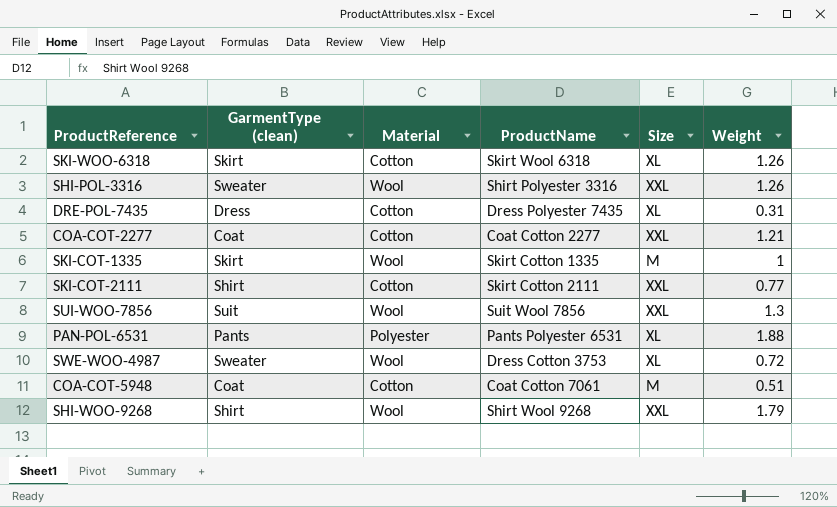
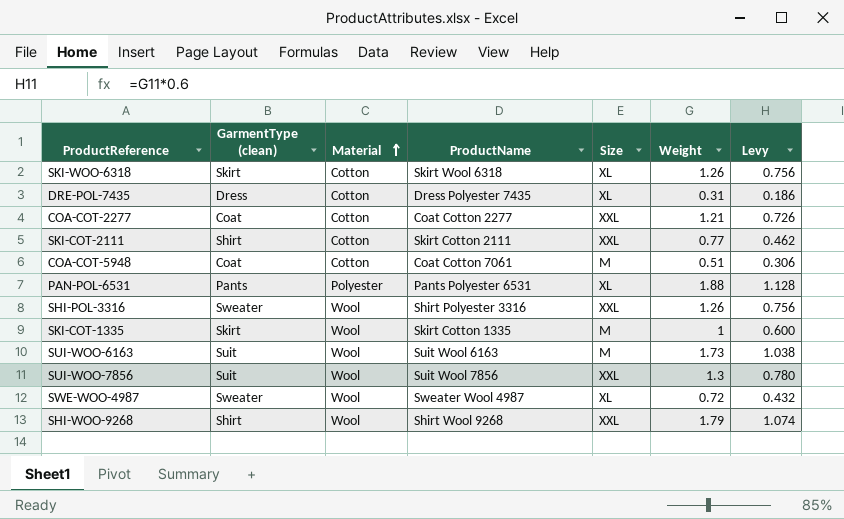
row order: none -> Material ascending
column Levy | formula: none -> [Weight] * 0.6
row SUI-WOO-6163: none -> Suit | Wool | Suit Wool 6163 | M | 1.73 | 1.038
SWE-WOO-4987 | ProductName: Dress Cotton 3753 -> Sweater Wool 4987

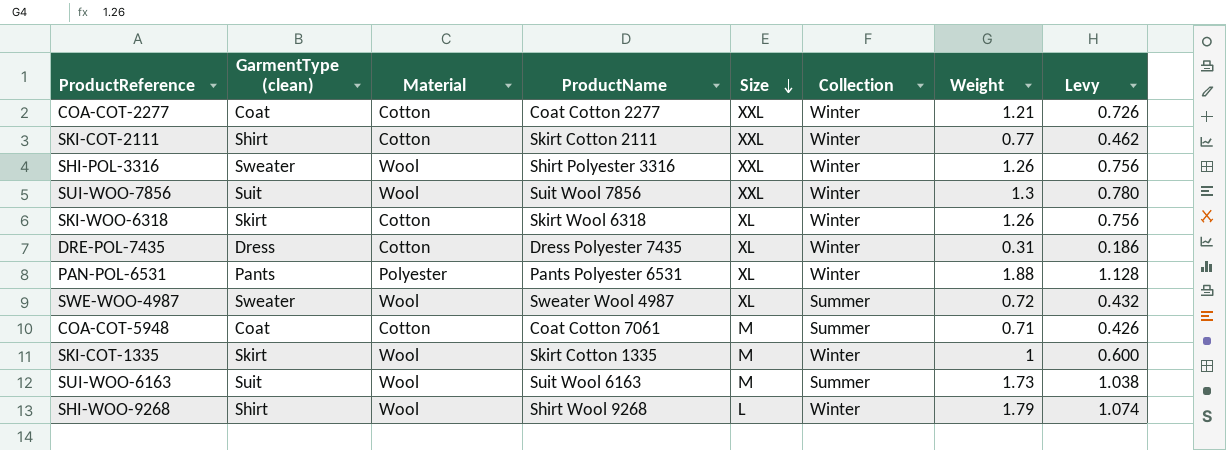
row order: Material ascending -> Size descending
column Collection | position: none -> 6
COA-COT-5948 | Weight: 0.51 -> 0.71
COA-COT-5948 | Levy: 0.306 -> 0.426
SHI-WOO-9268 | Size: XXL -> L

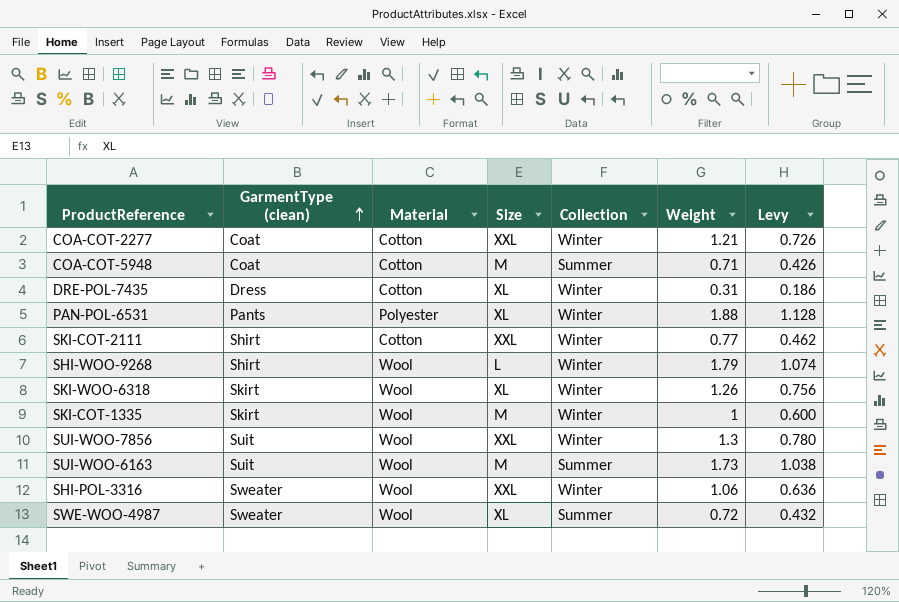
row order: Size descending -> GarmentType (clean) ascending
column ProductName | position: 4 -> none
SKI-WOO-6318 | Material: Cotton -> Wool
SHI-POL-3316 | Weight: 1.26 -> 1.06
SHI-POL-3316 | Levy: 0.756 -> 0.636

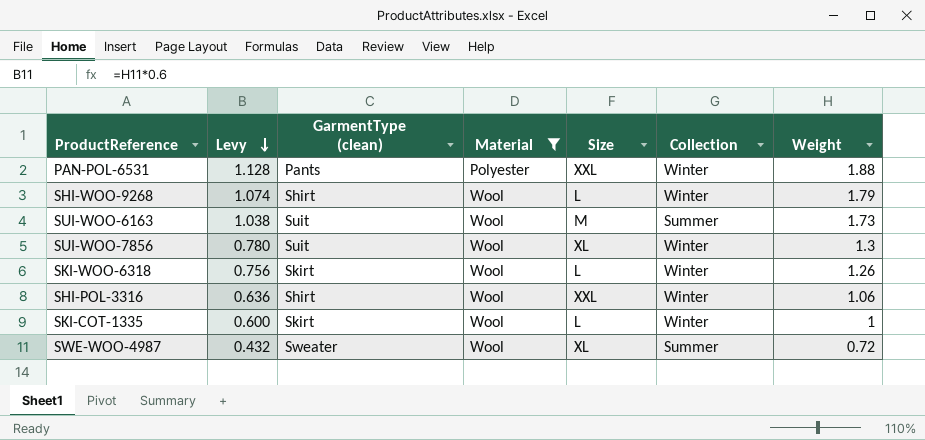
filter: none -> Material != Cotton
row order: GarmentType (clean) ascending -> Levy descending
column Levy | position: 7 -> 2
PAN-POL-6531 | Size: XL -> XXL
SUI-WOO-7856 | Size: XXL -> XL
SKI-WOO-6318 | Size: XL -> L
SHI-POL-3316 | GarmentType (clean): Sweater -> Shirt
SKI-COT-1335 | Size: M -> L

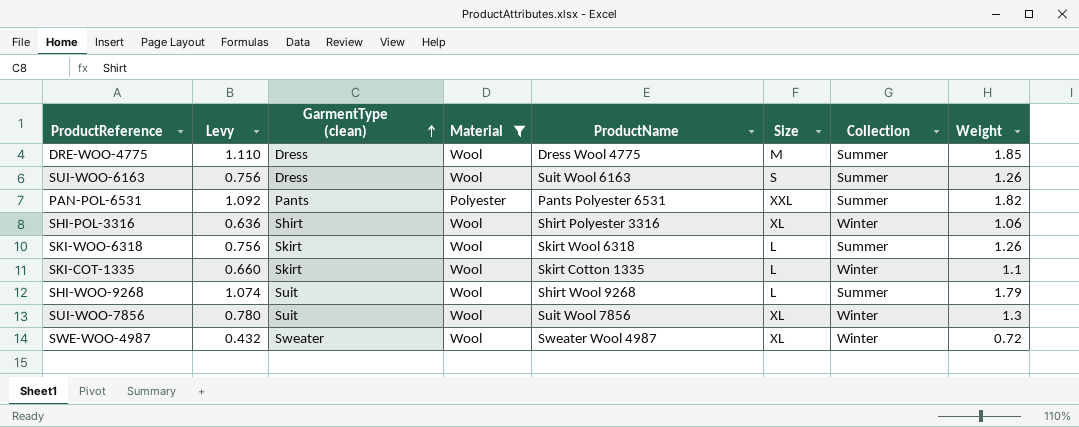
row order: Levy descending -> GarmentType (clean) ascending
column ProductName | position: none -> 5
row DRE-WOO-4775: none -> 1.110 | Dress | Wool | Dress Wool 4775 | M | Summer | 1.85
SUI-WOO-6163 | Levy: 1.038 -> 0.756
SUI-WOO-6163 | GarmentType (clean): Suit -> Dress
SUI-WOO-6163 | Size: M -> S
SUI-WOO-6163 | Weight: 1.73 -> 1.26
PAN-POL-6531 | Levy: 1.128 -> 1.092
PAN-POL-6531 | Collection: Winter -> Summer
PAN-POL-6531 | Weight: 1.88 -> 1.82
SHI-POL-3316 | Size: XXL -> XL
SKI-WOO-6318 | Collection: Winter -> Summer
SKI-COT-1335 | Levy: 0.600 -> 0.660
SKI-COT-1335 | Weight: 1 -> 1.1
SHI-WOO-9268 | GarmentType (clean): Shirt -> Suit
SHI-WOO-9268 | Collection: Winter -> Summer
SWE-WOO-4987 | Collection: Summer -> Winter

